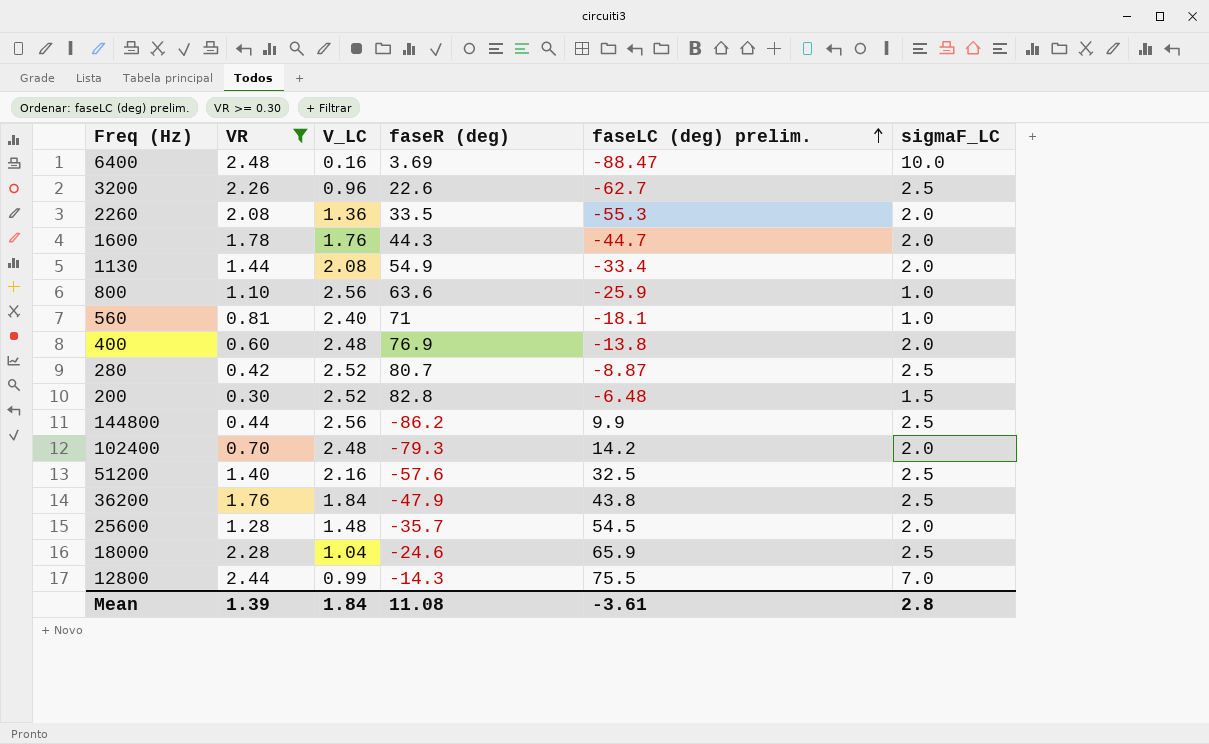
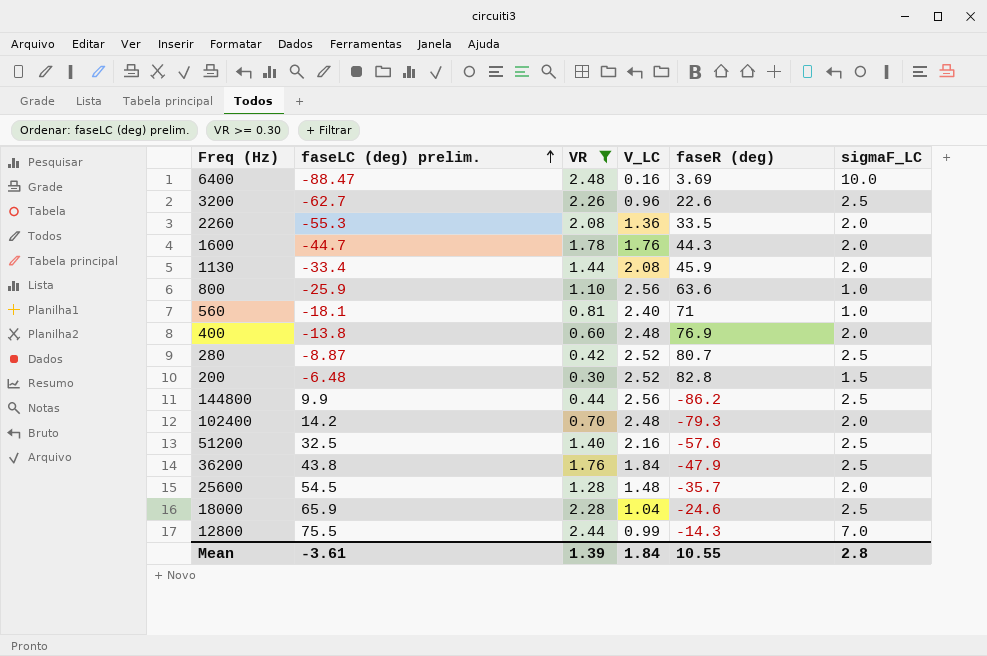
column faseLC (deg) prelim. | position: 5 -> 2
1130 | faseR (deg): 54.9 -> 45.9
Mean | faseR (deg): 11.08 -> 10.55

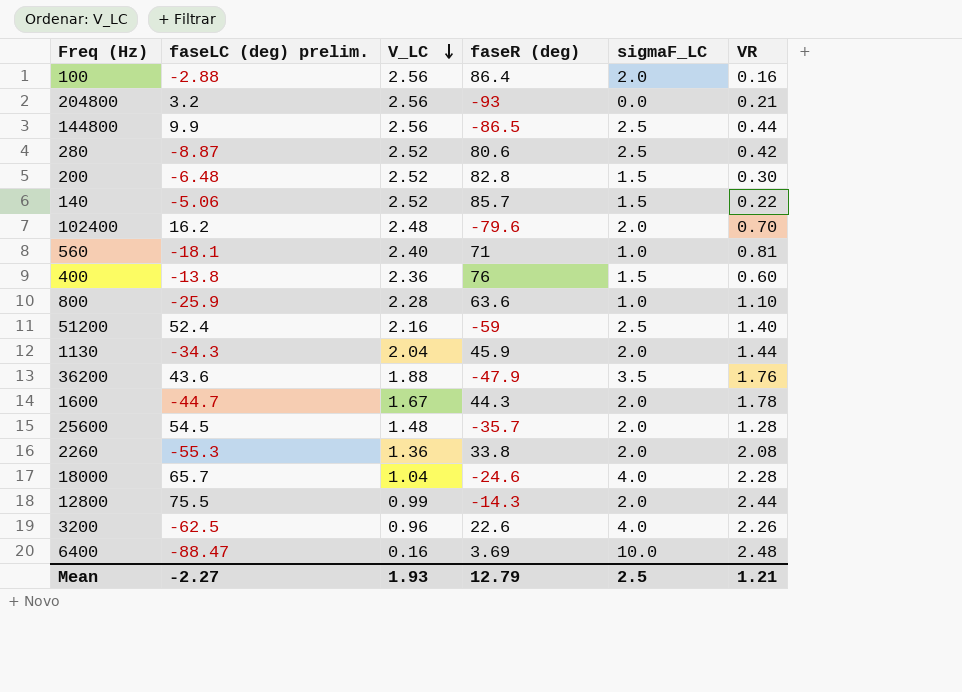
filter: VR >= 0.30 -> none
row order: faseLC (deg) prelim. ascending -> V_LC descending
column VR | position: 3 -> 6
144800 | faseR (deg): -86.2 -> -86.5
280 | faseR (deg): 80.7 -> 80.6
102400 | faseLC (deg) prelim.: 14.2 -> 16.2
102400 | faseR (deg): -79.3 -> -79.6
400 | V_LC: 2.48 -> 2.36
400 | faseR (deg): 76.9 -> 76
400 | sigmaF_LC: 2.0 -> 1.5
800 | V_LC: 2.56 -> 2.28
51200 | faseLC (deg) prelim.: 32.5 -> 52.4
51200 | faseR (deg): -57.6 -> -59
1130 | faseLC (deg) prelim.: -33.4 -> -34.3
1130 | V_LC: 2.08 -> 2.04
36200 | faseLC (deg) prelim.: 43.8 -> 43.6
36200 | V_LC: 1.84 -> 1.88
36200 | sigmaF_LC: 2.5 -> 3.5
1600 | V_LC: 1.76 -> 1.67
2260 | faseR (deg): 33.5 -> 33.8
18000 | faseLC (deg) prelim.: 65.9 -> 65.7
18000 | sigmaF_LC: 2.5 -> 4.0
12800 | sigmaF_LC: 7.0 -> 2.0
3200 | faseLC (deg) prelim.: -62.7 -> -62.5
3200 | sigmaF_LC: 2.5 -> 4.0
Mean | faseLC (deg) prelim.: -3.61 -> -2.27
Mean | V_LC: 1.84 -> 1.93
Mean | faseR (deg): 10.55 -> 12.79
Mean | sigmaF_LC: 2.8 -> 2.5
Mean | VR: 1.39 -> 1.21

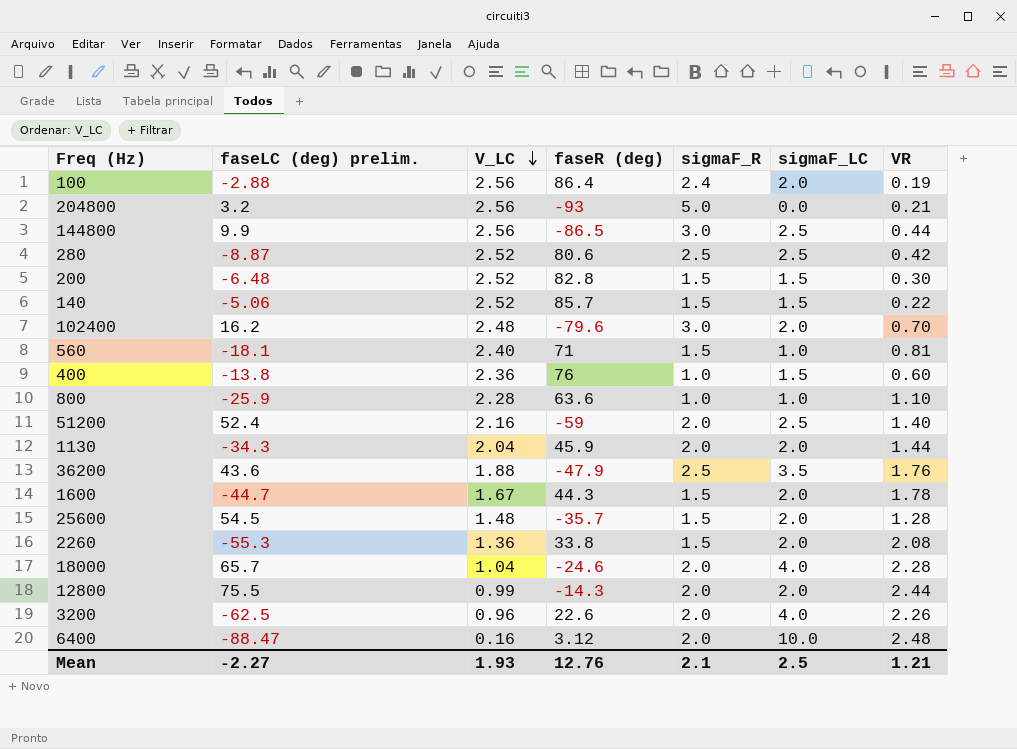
column sigmaF_R | position: none -> 5
100 | VR: 0.16 -> 0.19
6400 | faseR (deg): 3.69 -> 3.12
Mean | faseR (deg): 12.79 -> 12.76

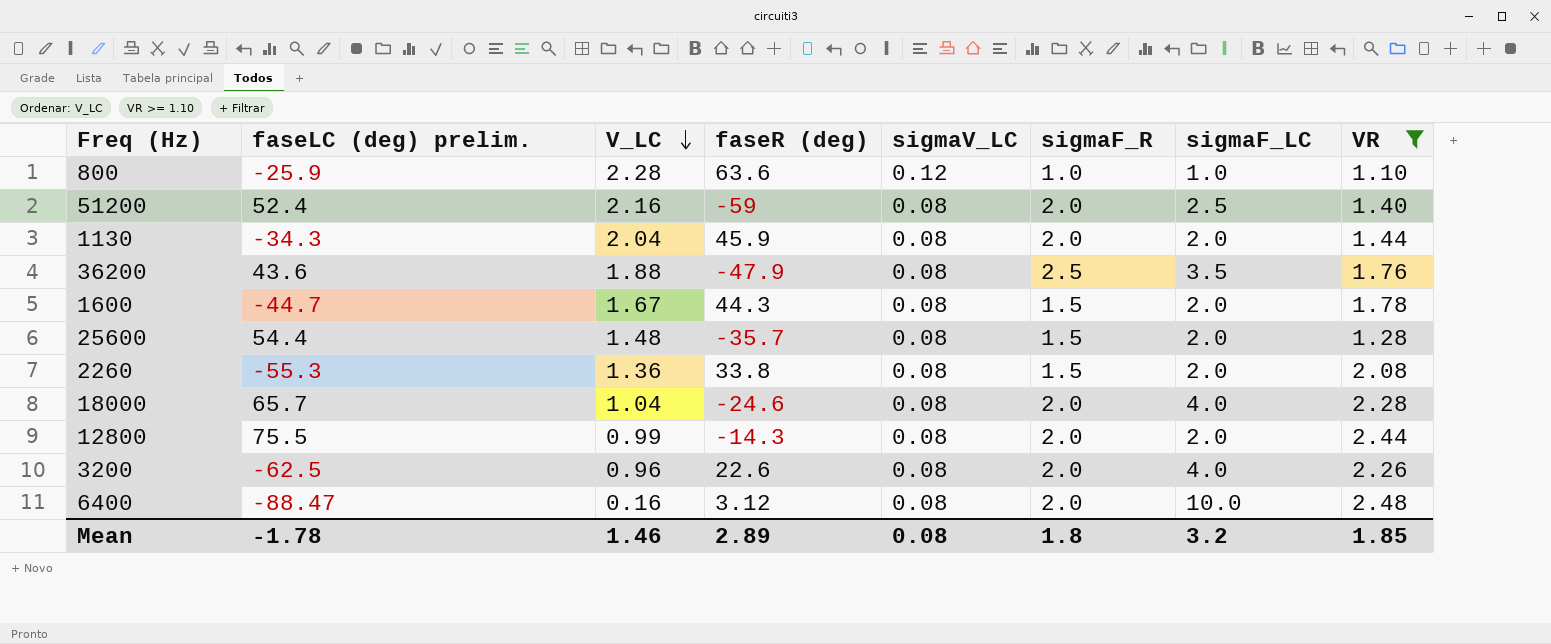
filter: none -> VR >= 1.10
column sigmaV_LC | position: none -> 5
25600 | faseLC (deg) prelim.: 54.5 -> 54.4
Mean | faseLC (deg) prelim.: -2.27 -> -1.78
Mean | V_LC: 1.93 -> 1.46
Mean | faseR (deg): 12.76 -> 2.89
Mean | sigmaF_R: 2.1 -> 1.8
Mean | sigmaF_LC: 2.5 -> 3.2
Mean | VR: 1.21 -> 1.85

